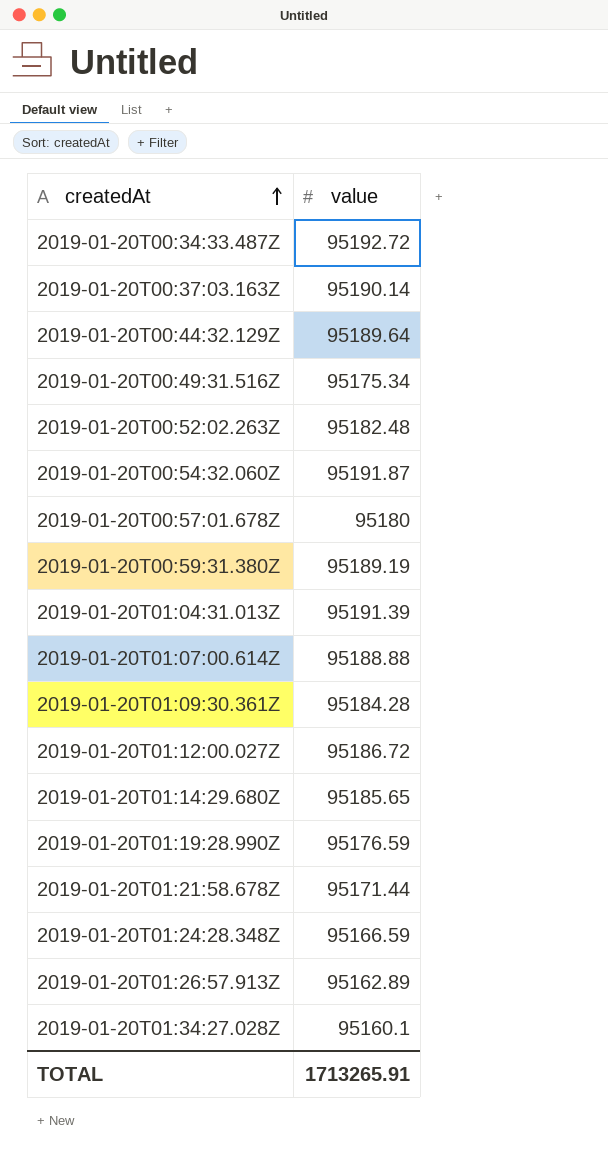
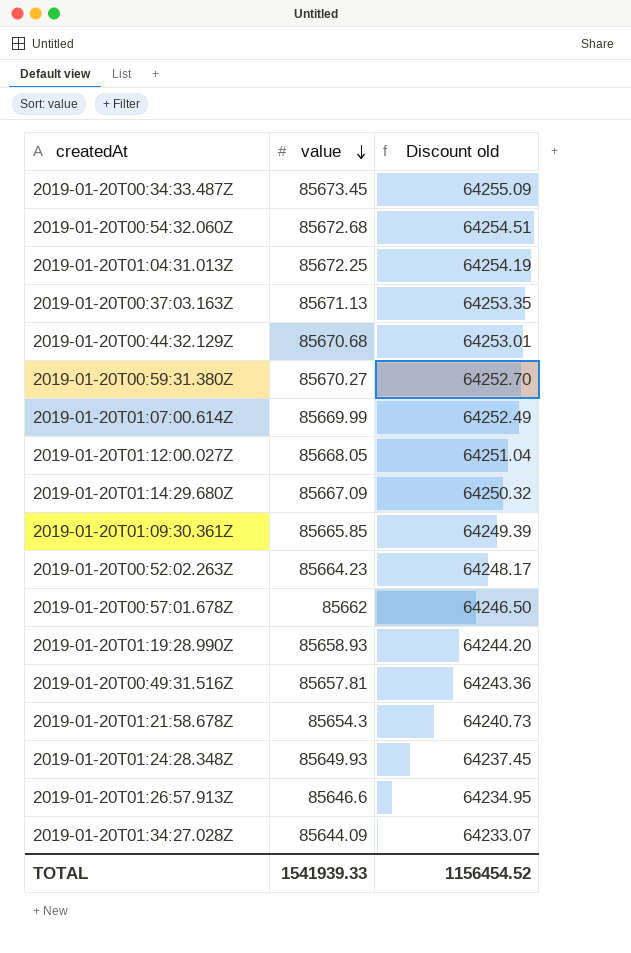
row order: createdAt ascending -> value descending
column Discount old | formula: none -> [value] * 0.75
2019-01-20T00:34:33.487Z | value: 95192.72 -> 85673.45
2019-01-20T00:54:32.060Z | value: 95191.87 -> 85672.68
2019-01-20T01:04:31.013Z | value: 95191.39 -> 85672.25
2019-01-20T00:37:03.163Z | value: 95190.14 -> 85671.13
2019-01-20T00:44:32.129Z | value: 95189.64 -> 85670.68
2019-01-20T00:59:31.380Z | value: 95189.19 -> 85670.27
2019-01-20T01:07:00.614Z | value: 95188.88 -> 85669.99
2019-01-20T01:12:00.027Z | value: 95186.72 -> 85668.05
2019-01-20T01:14:29.680Z | value: 95185.65 -> 85667.09
2019-01-20T01:09:30.361Z | value: 95184.28 -> 85665.85
2019-01-20T00:52:02.263Z | value: 95182.48 -> 85664.23
2019-01-20T00:57:01.678Z | value: 95180 -> 85662
2019-01-20T01:19:28.990Z | value: 95176.59 -> 85658.93
2019-01-20T00:49:31.516Z | value: 95175.34 -> 85657.81
2019-01-20T01:21:58.678Z | value: 95171.44 -> 85654.3
2019-01-20T01:24:28.348Z | value: 95166.59 -> 85649.93
2019-01-20T01:26:57.913Z | value: 95162.89 -> 85646.6
2019-01-20T01:34:27.028Z | value: 95160.1 -> 85644.09
TOTAL | value: 1713265.91 -> 1541939.33

